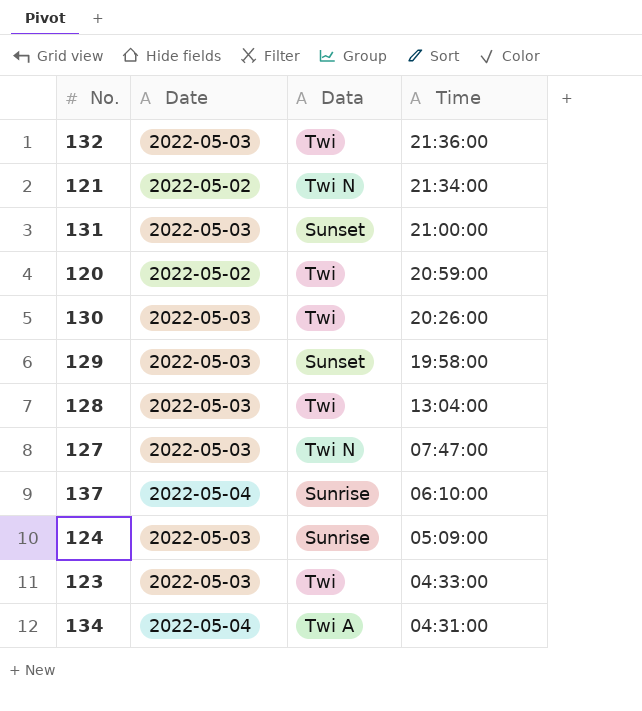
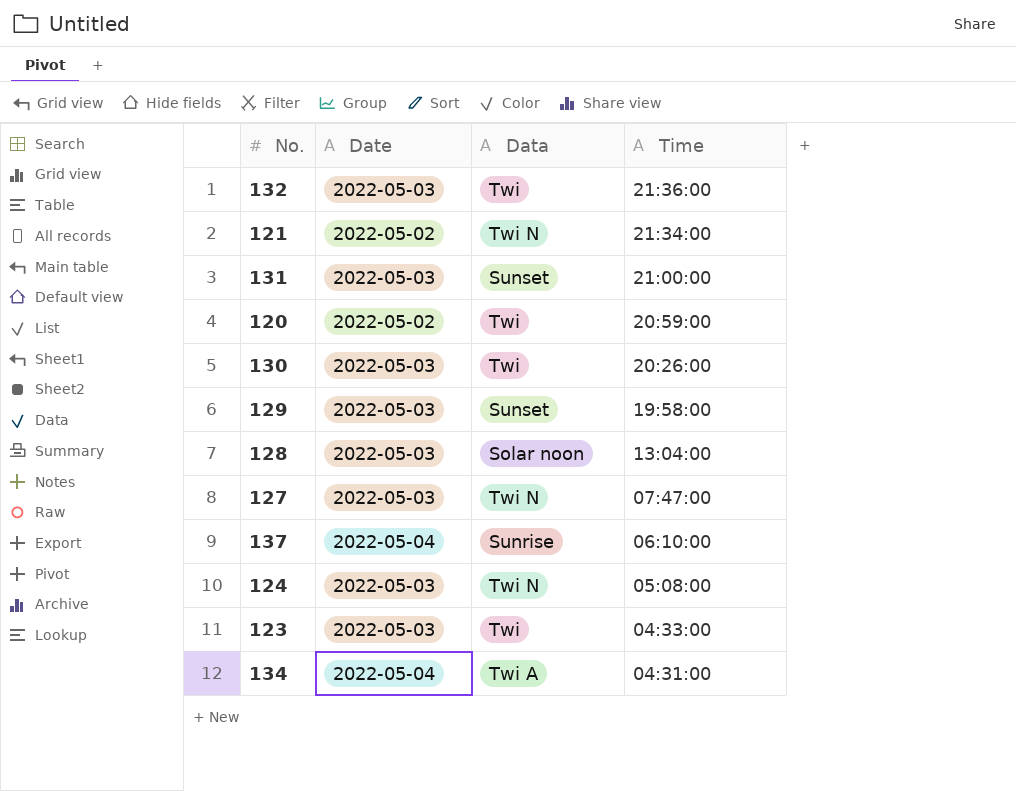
128 | Data: Twi -> Solar noon
124 | Data: Sunrise -> Twi N
124 | Time: 05:09:00 -> 05:08:00

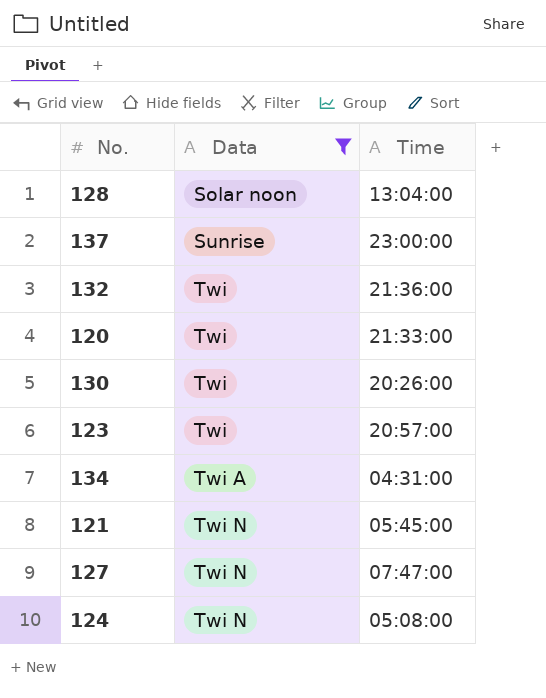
filter: none -> Data != Sunset
row order: Time descending -> Data ascending
column Date | position: 2 -> none
137 | Time: 06:10:00 -> 23:00:00
120 | Time: 20:59:00 -> 21:33:00
123 | Time: 04:33:00 -> 20:57:00
121 | Time: 21:34:00 -> 05:45:00

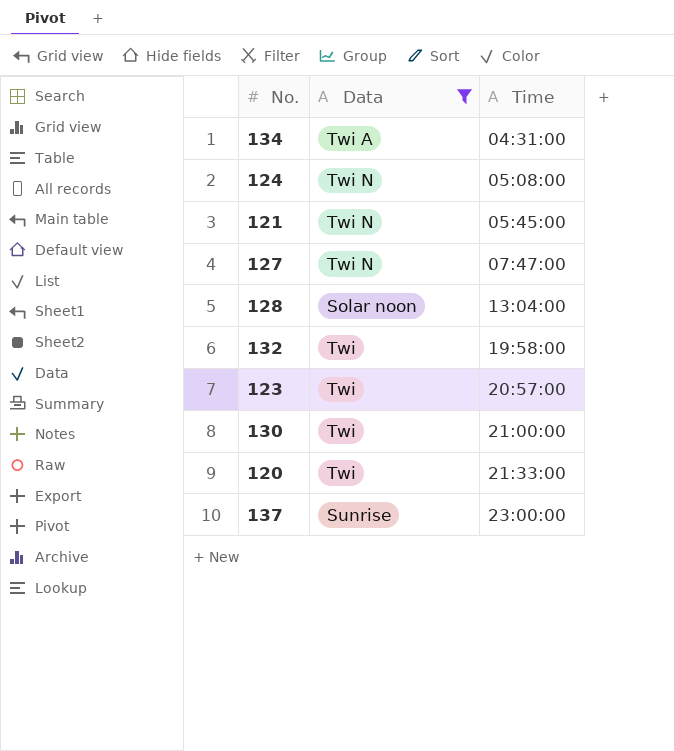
row order: Data ascending -> Time ascending
132 | Time: 21:36:00 -> 19:58:00
130 | Time: 20:26:00 -> 21:00:00

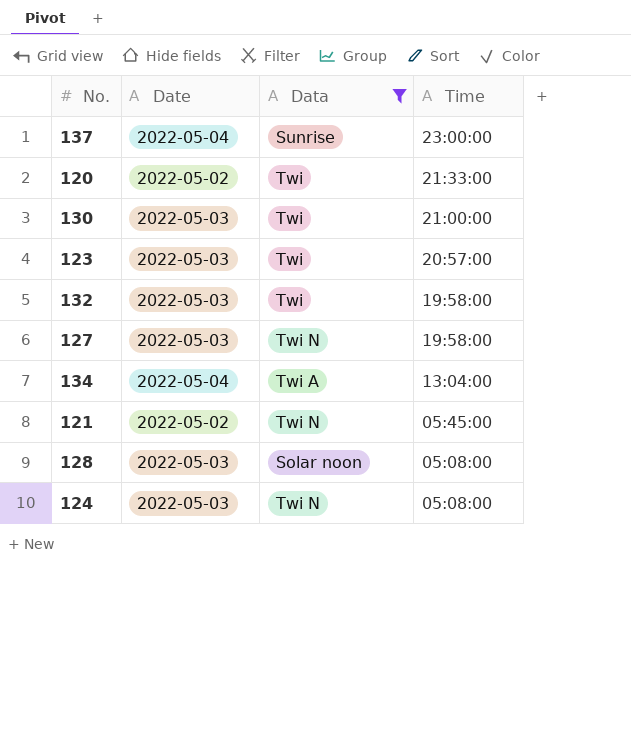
row order: Time ascending -> Time descending
column Date | position: none -> 2
127 | Time: 07:47:00 -> 19:58:00
134 | Time: 04:31:00 -> 13:04:00
128 | Time: 13:04:00 -> 05:08:00

